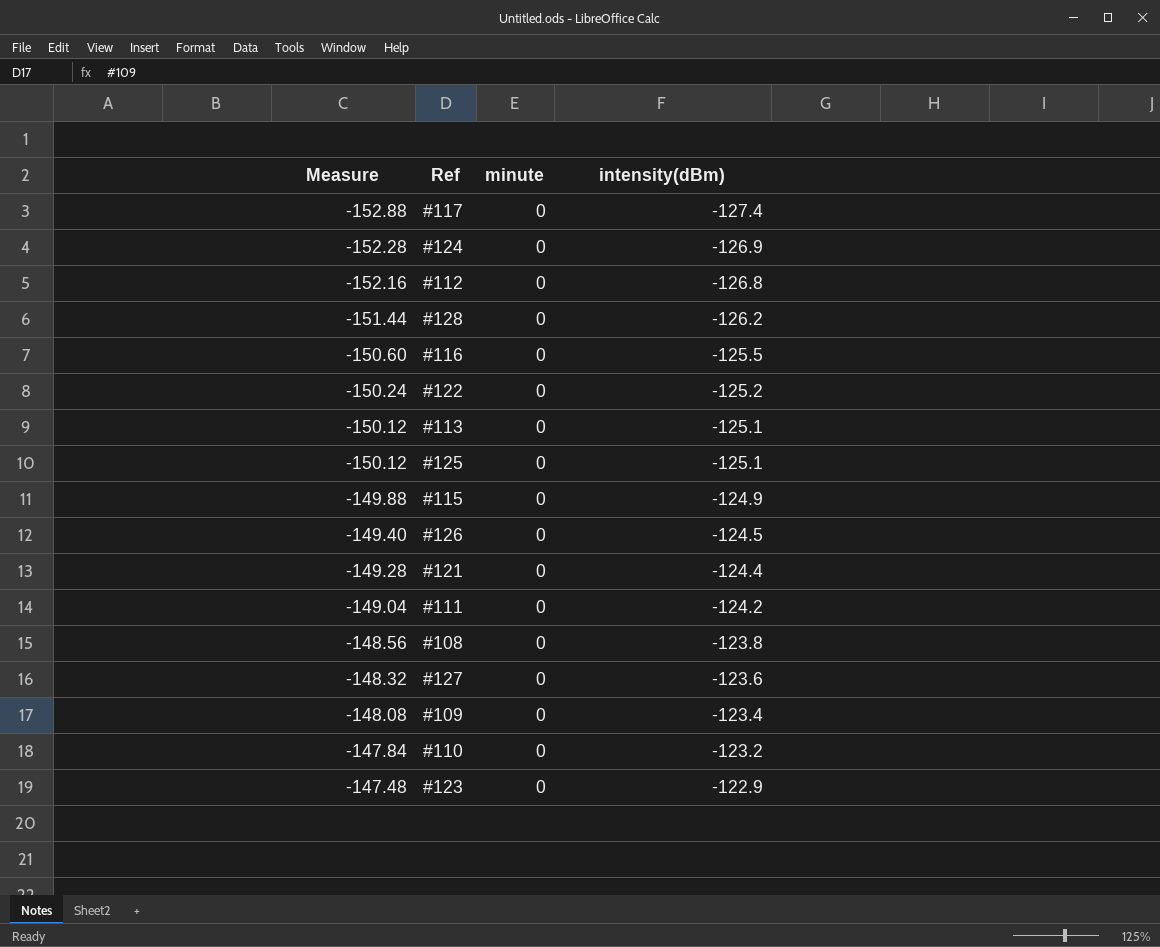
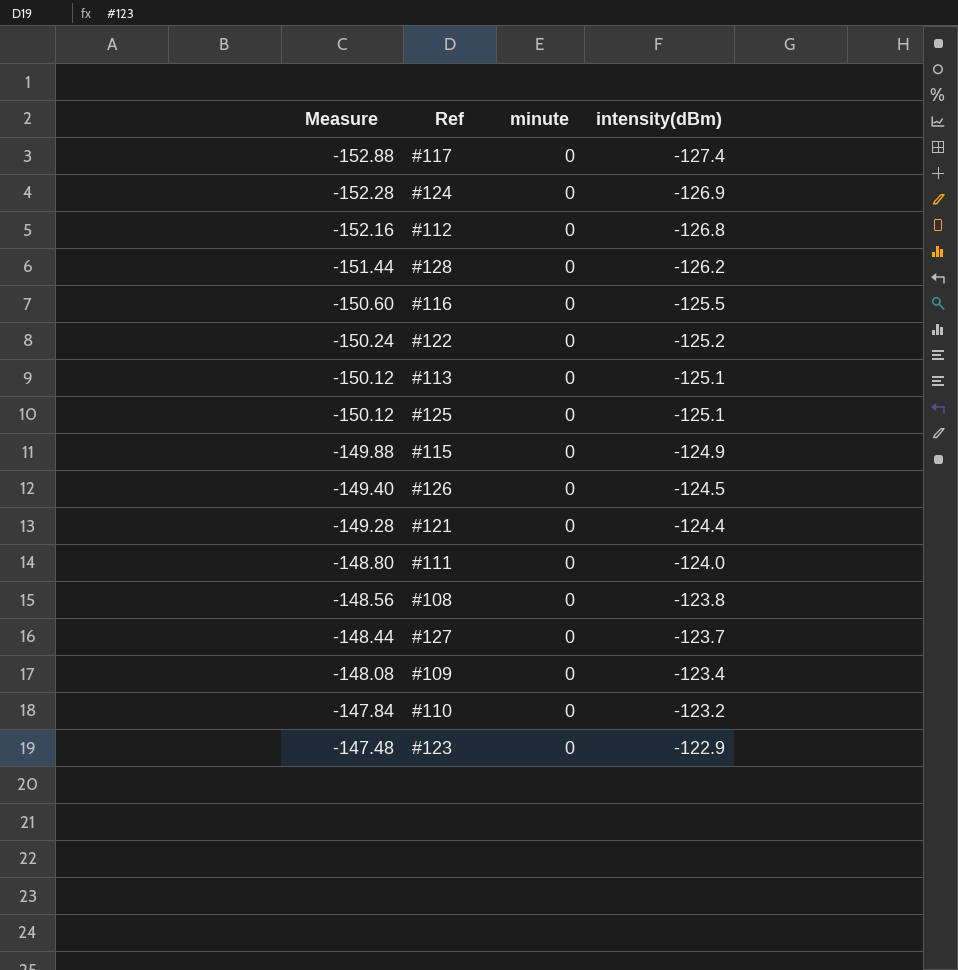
#111 | Measure: -149.04 -> -148.80
#111 | intensity(dBm): -124.2 -> -124.0
#127 | Measure: -148.32 -> -148.44
#127 | intensity(dBm): -123.6 -> -123.7

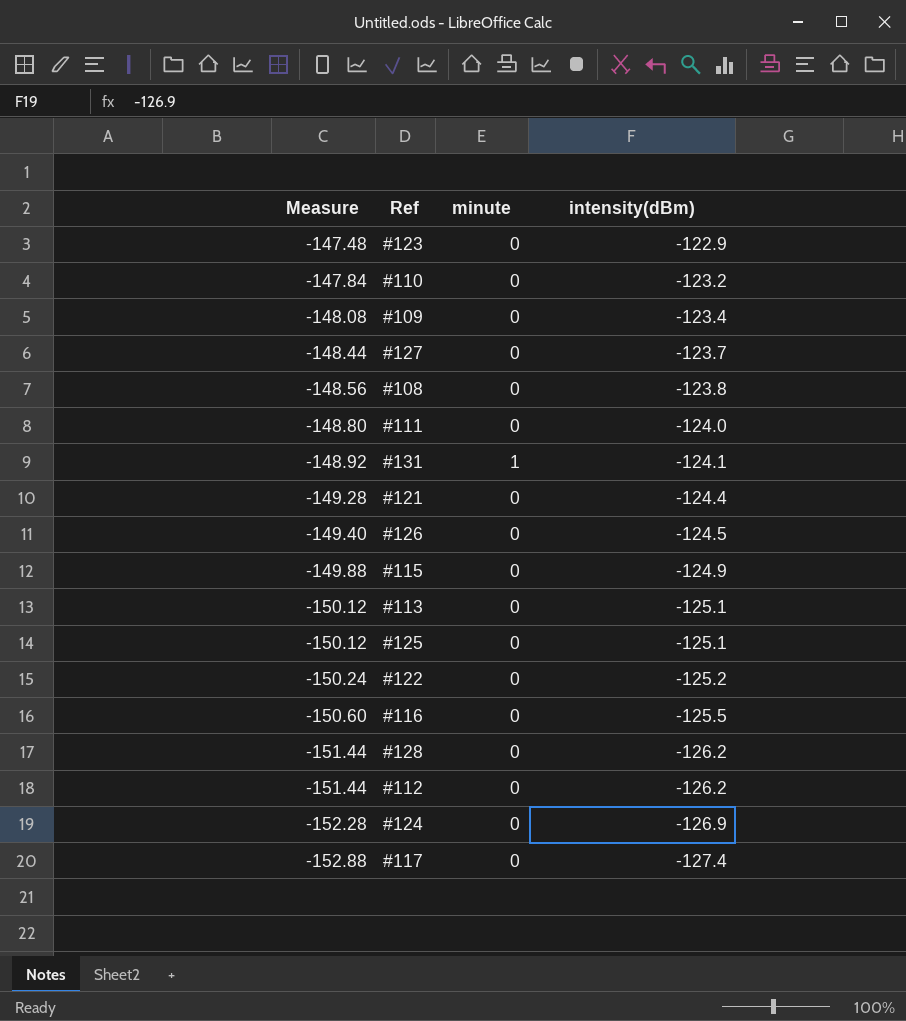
row order: Measure ascending -> Measure descending
row #131: none -> -148.92 | 1 | -124.1
#112 | Measure: -152.16 -> -151.44
#112 | intensity(dBm): -126.8 -> -126.2

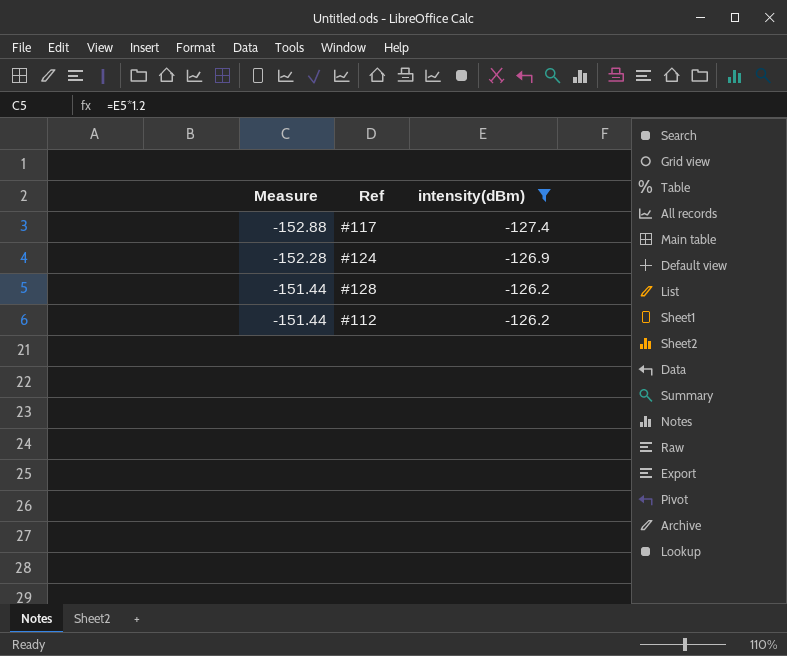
filter: none -> intensity(dBm) <= -126.2
row order: Measure descending -> Measure ascending
column minute | position: 3 -> none

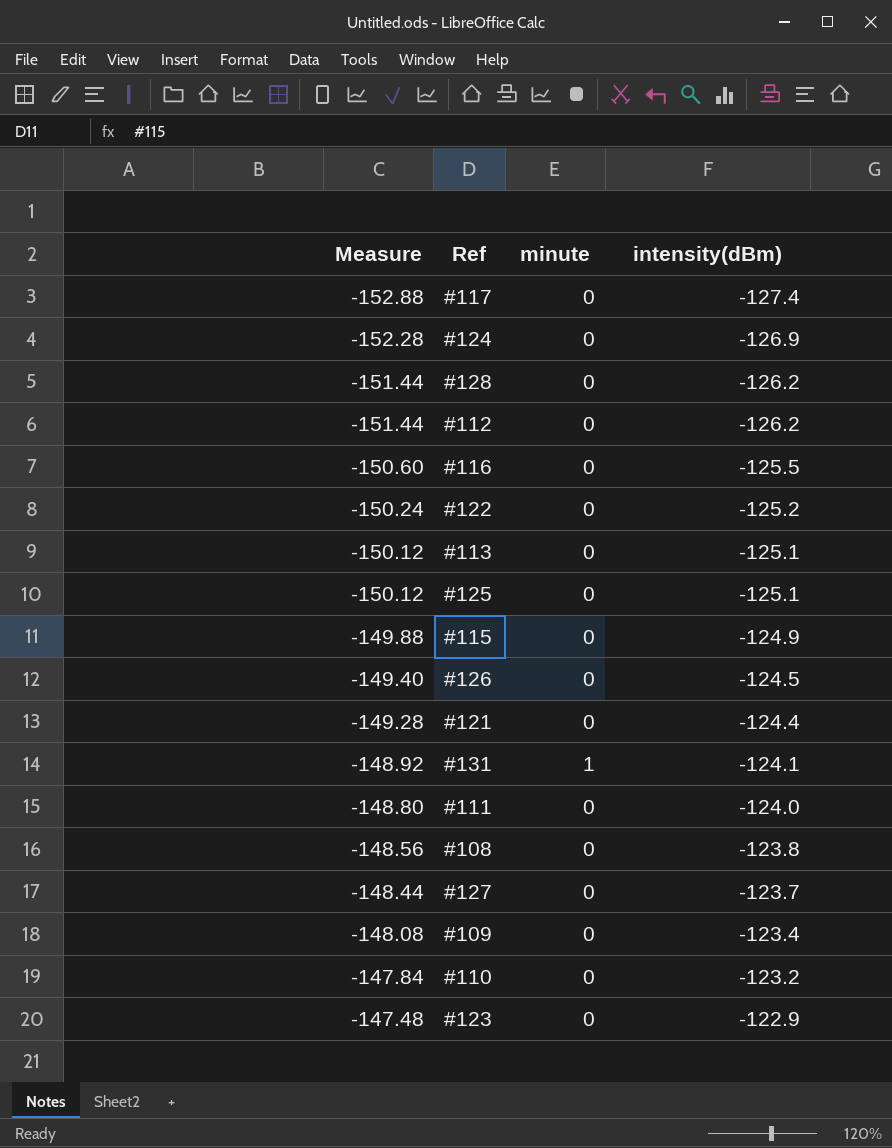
filter: intensity(dBm) <= -126.2 -> none
column minute | position: none -> 3

